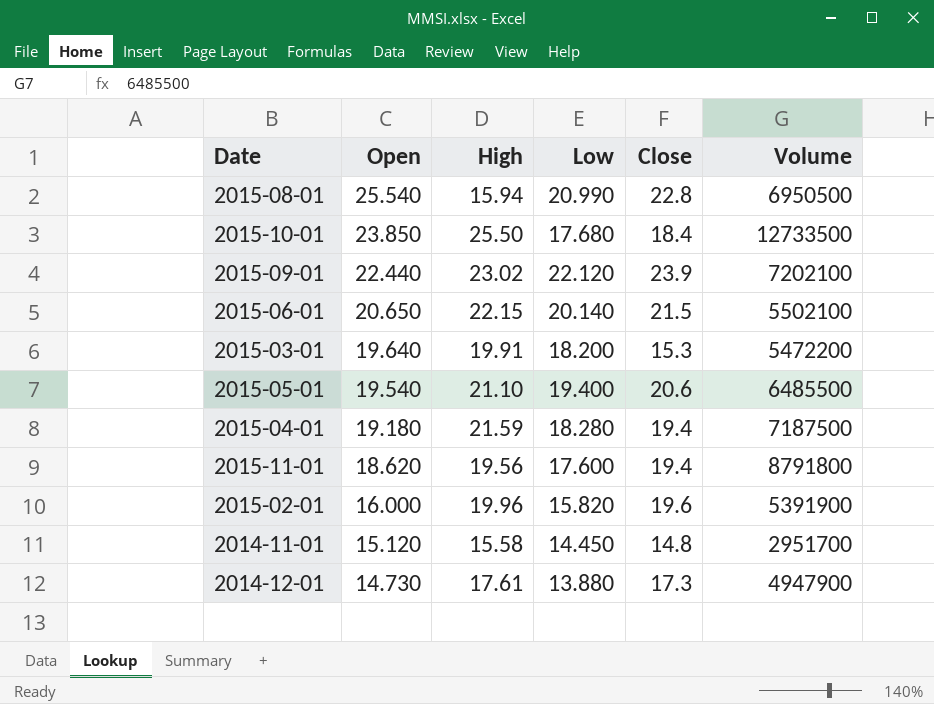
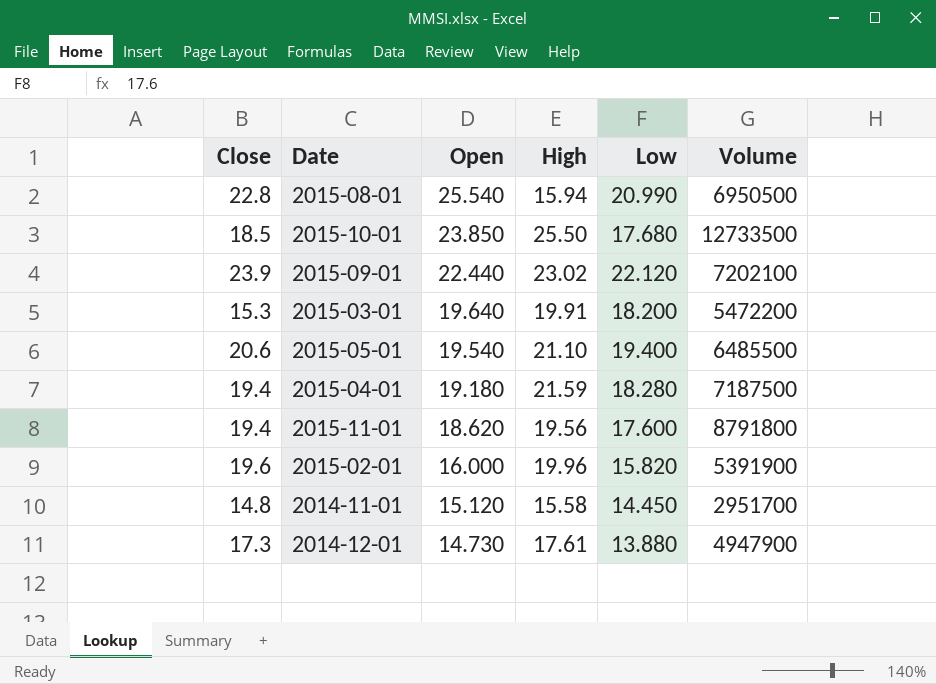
column Close | position: 5 -> 1
row 2015-06-01: 20.650 | 22.15 | 20.140 | 21.5 | 5502100 -> none
2015-10-01 | Close: 18.4 -> 18.5

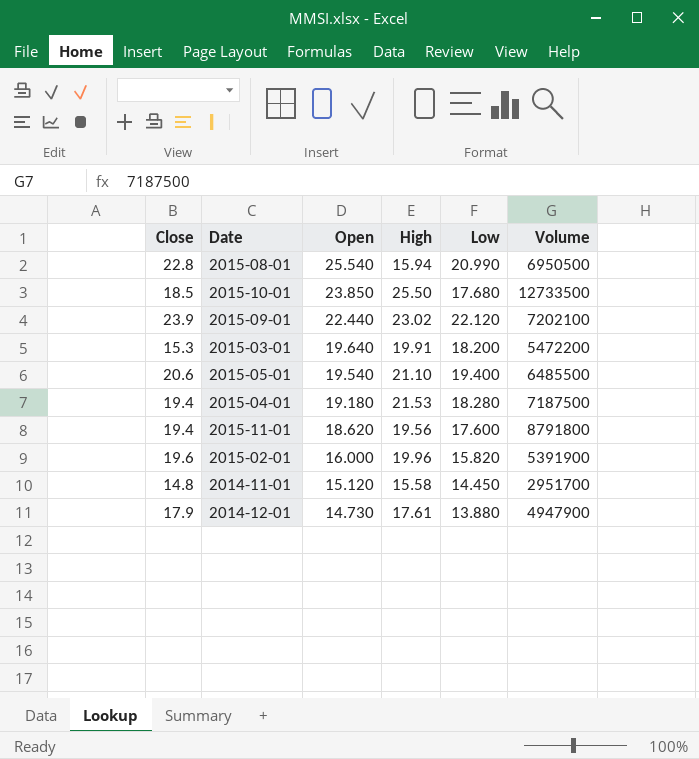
2015-04-01 | High: 21.59 -> 21.53
2014-12-01 | Close: 17.3 -> 17.9

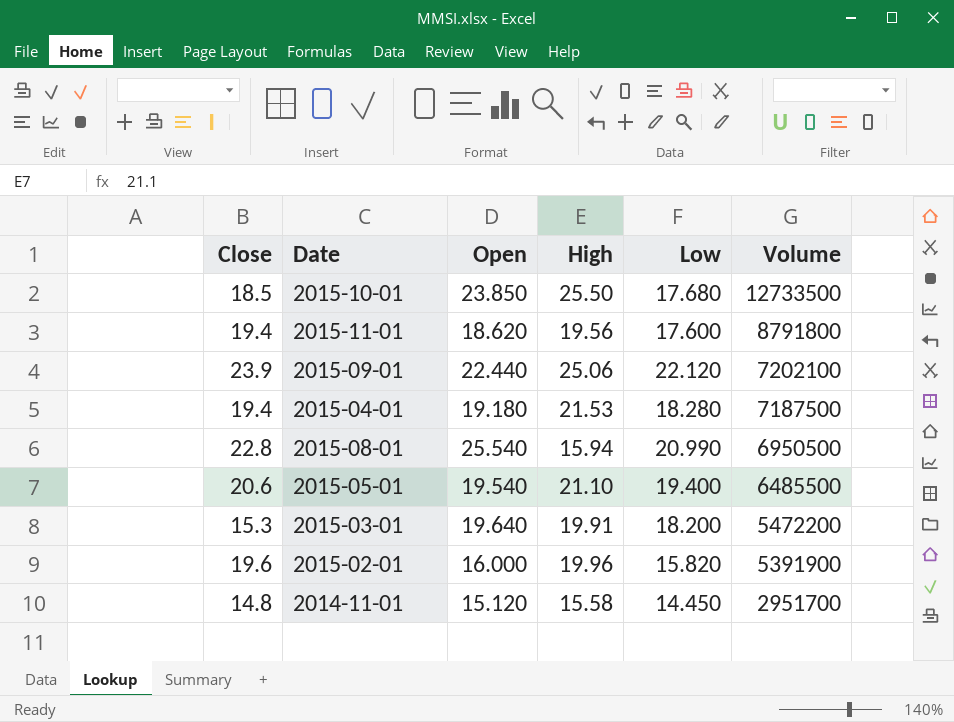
row order: Open descending -> Volume descending
row 2014-12-01: 17.9 | 14.730 | 17.61 | 13.880 | 4947900 -> none
2015-09-01 | High: 23.02 -> 25.06

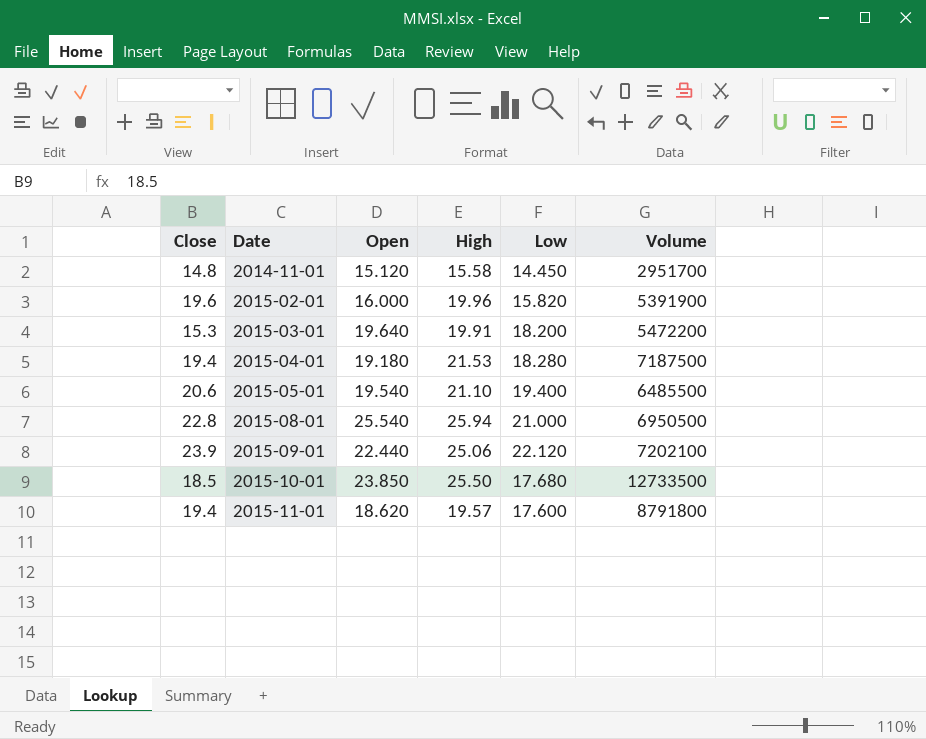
row order: Volume descending -> Date ascending
2015-08-01 | High: 15.94 -> 25.94
2015-08-01 | Low: 20.990 -> 21.000
2015-11-01 | High: 19.56 -> 19.57

